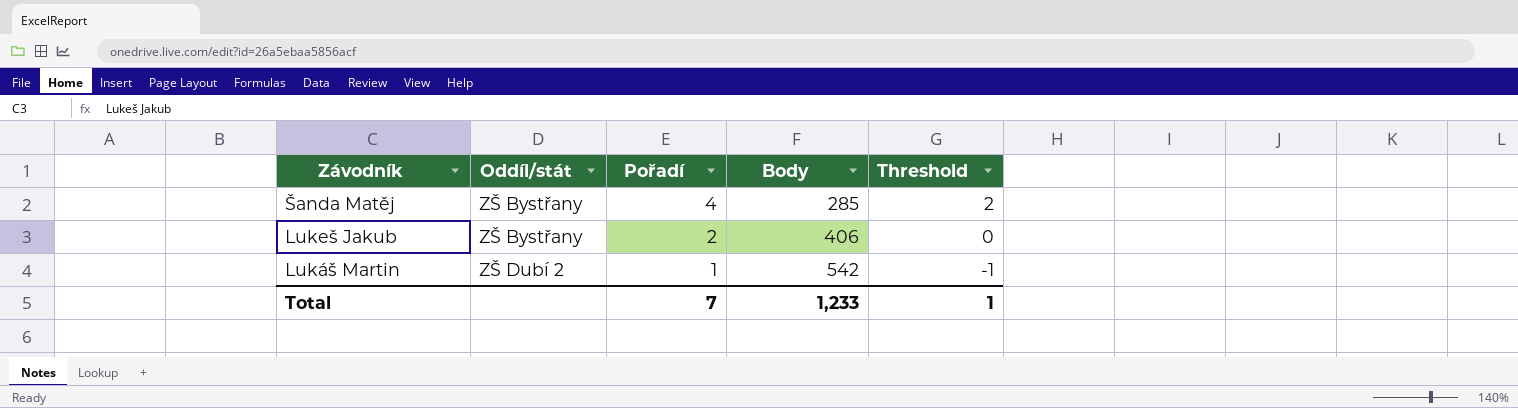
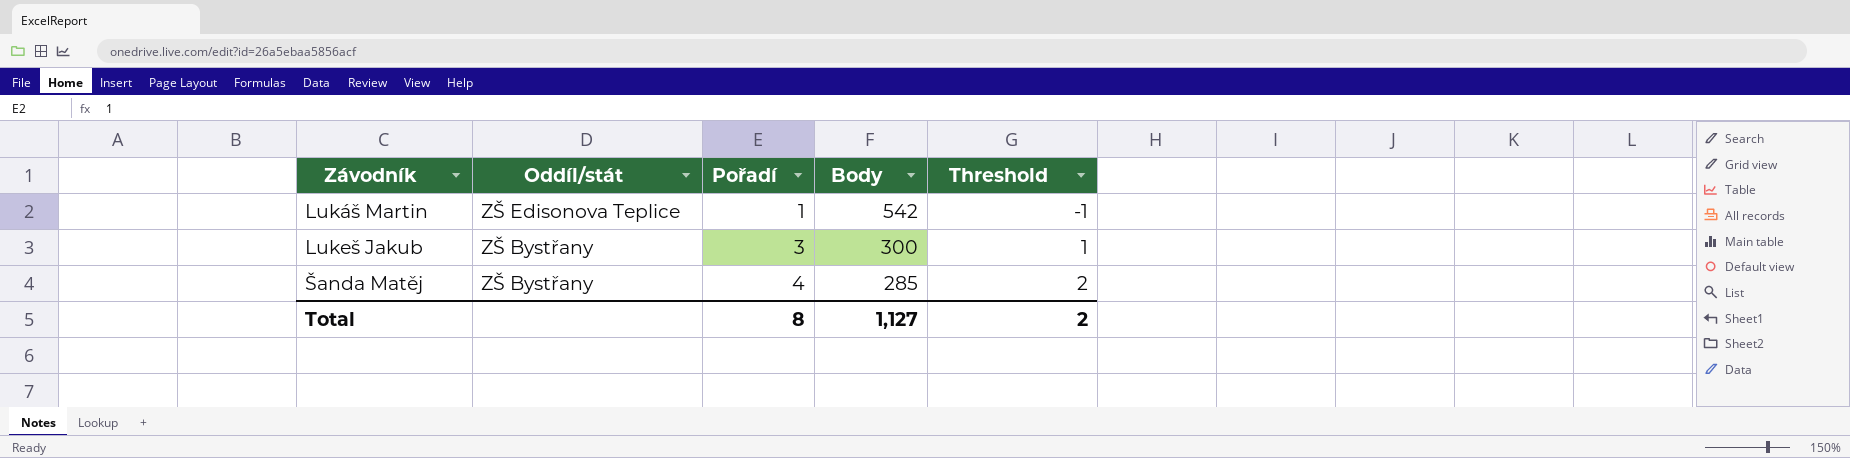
row order: Závodník descending -> Závodník ascending
Lukáš Martin | Oddíl/stát: ZŠ Dubí 2 -> ZŠ Edisonova Teplice
Lukeš Jakub | Pořadí: 2 -> 3
Lukeš Jakub | Body: 406 -> 300
Lukeš Jakub | Threshold: 0 -> 1
Total | Pořadí: 7 -> 8
Total | Body: 1,233 -> 1,127
Total | Threshold: 1 -> 2

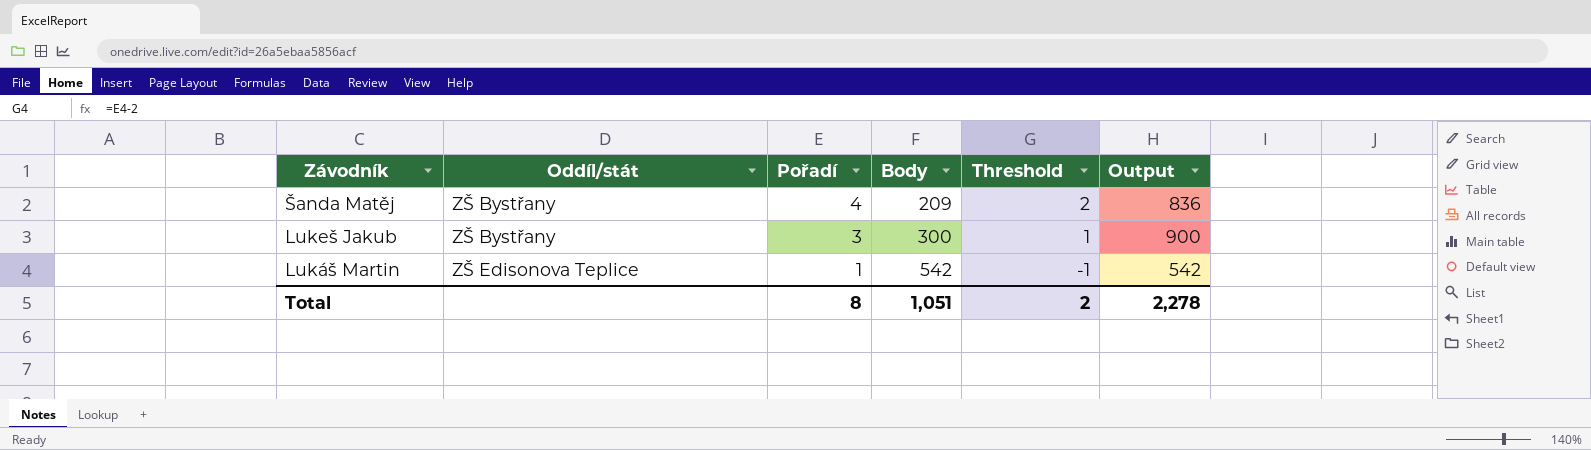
row order: Závodník ascending -> Závodník descending
column Output | formula: none -> [Pořadí] * [Body]
Šanda Matěj | Body: 285 -> 209
Total | Body: 1,127 -> 1,051

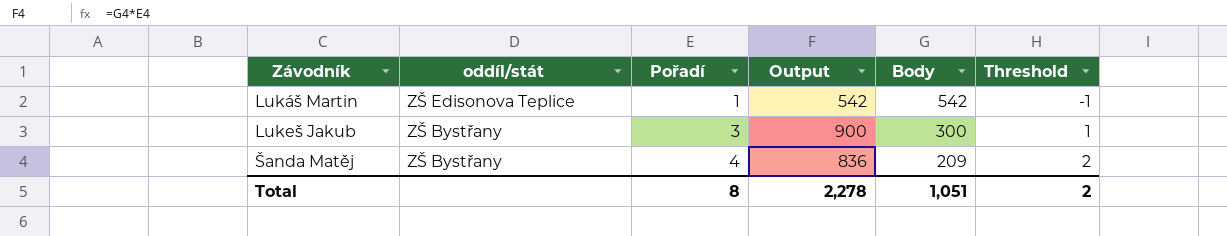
row order: Závodník descending -> Závodník ascending
column name: Oddíl/stát -> oddíl/stát
column Output | position: 6 -> 4

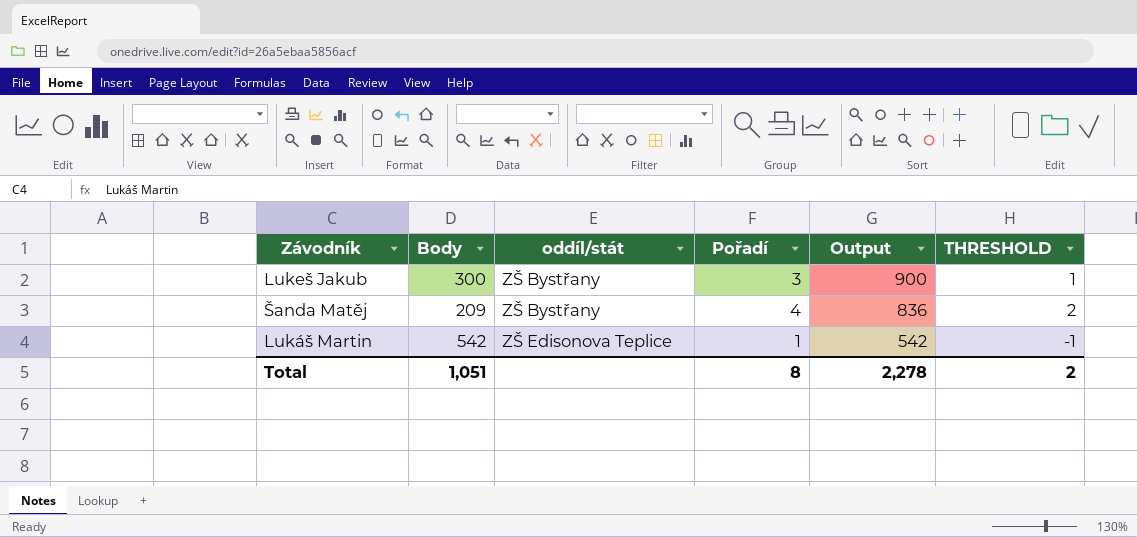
row order: Závodník ascending -> oddíl/stát ascending
column Body | position: 5 -> 2
column name: Threshold -> THRESHOLD

